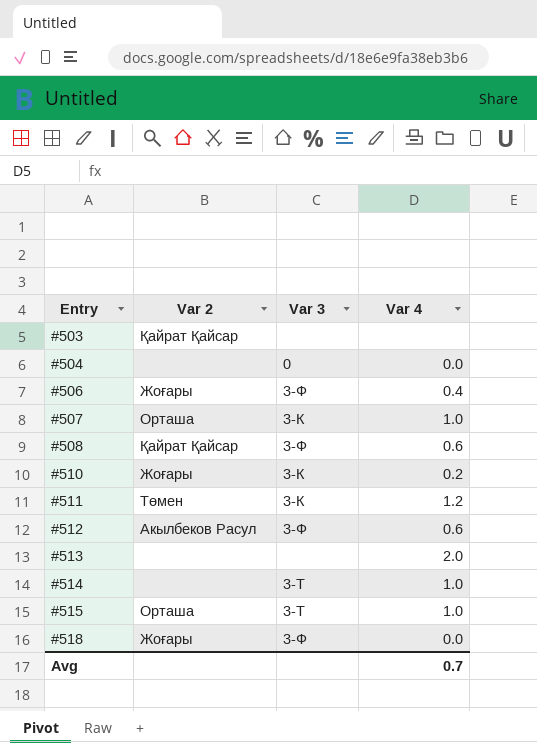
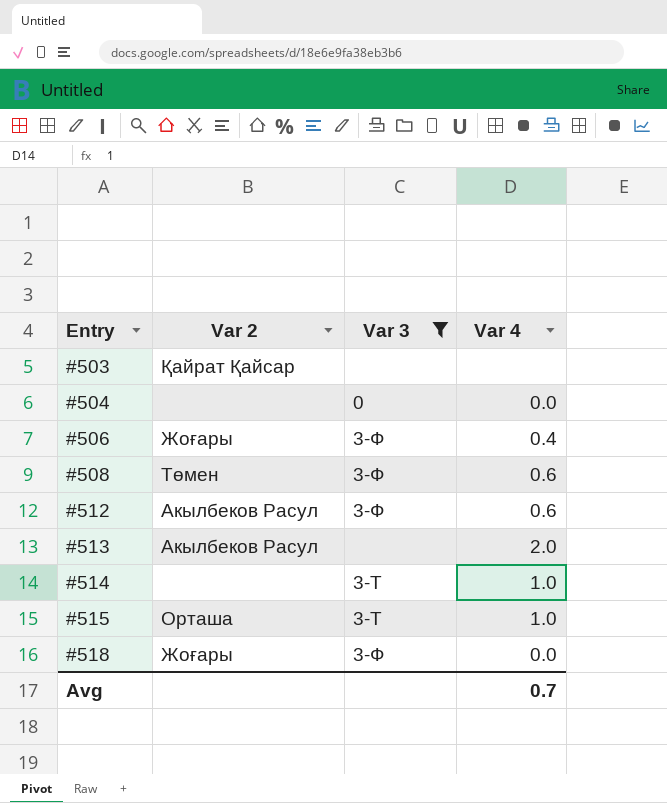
filter: none -> Var 3 != 3-К
#508 | Var 2: Қайрат Қайсар -> Төмен
#513 | Var 2: none -> Акылбеков Расул

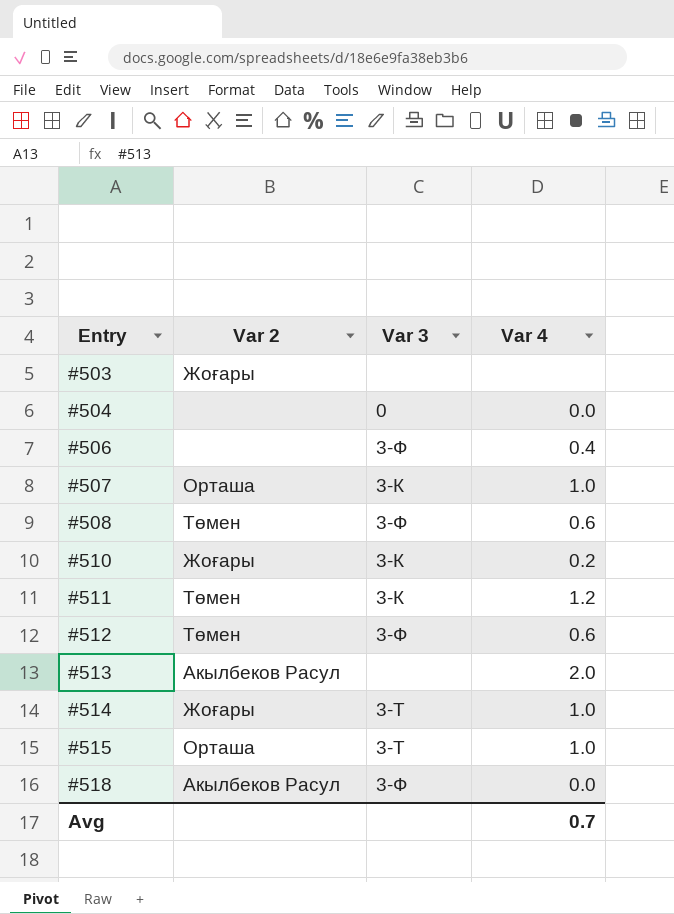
filter: Var 3 != 3-К -> none
#503 | Var 2: Қайрат Қайсар -> Жоғары
#506 | Var 2: Жоғары -> none
#512 | Var 2: Акылбеков Расул -> Төмен
#514 | Var 2: none -> Жоғары
#518 | Var 2: Жоғары -> Акылбеков Расул

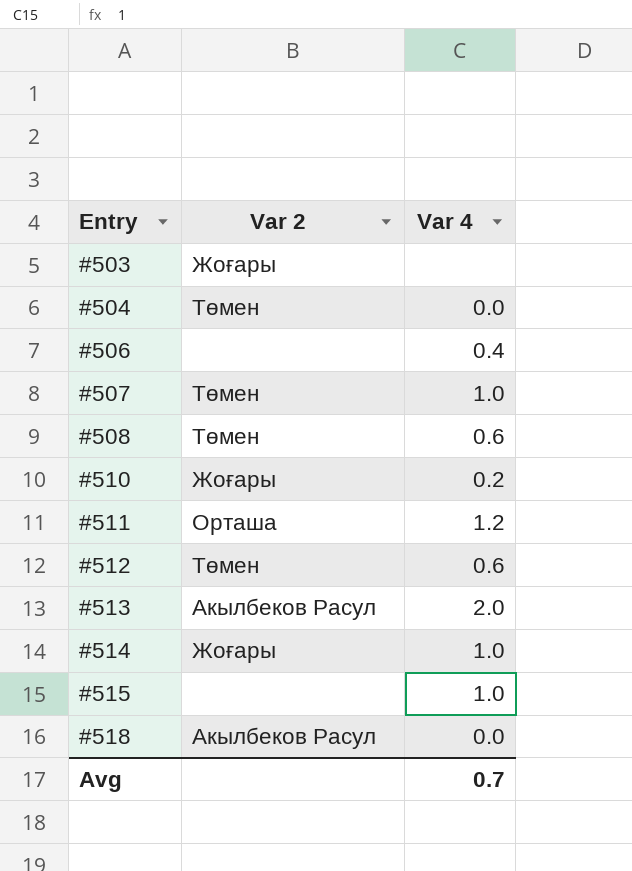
column Var 3 | position: 3 -> none
#504 | Var 2: none -> Төмен
#507 | Var 2: Орташа -> Төмен
#511 | Var 2: Төмен -> Орташа
#515 | Var 2: Орташа -> none

